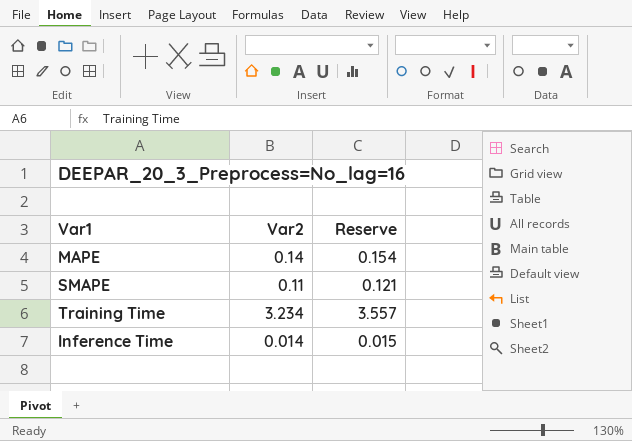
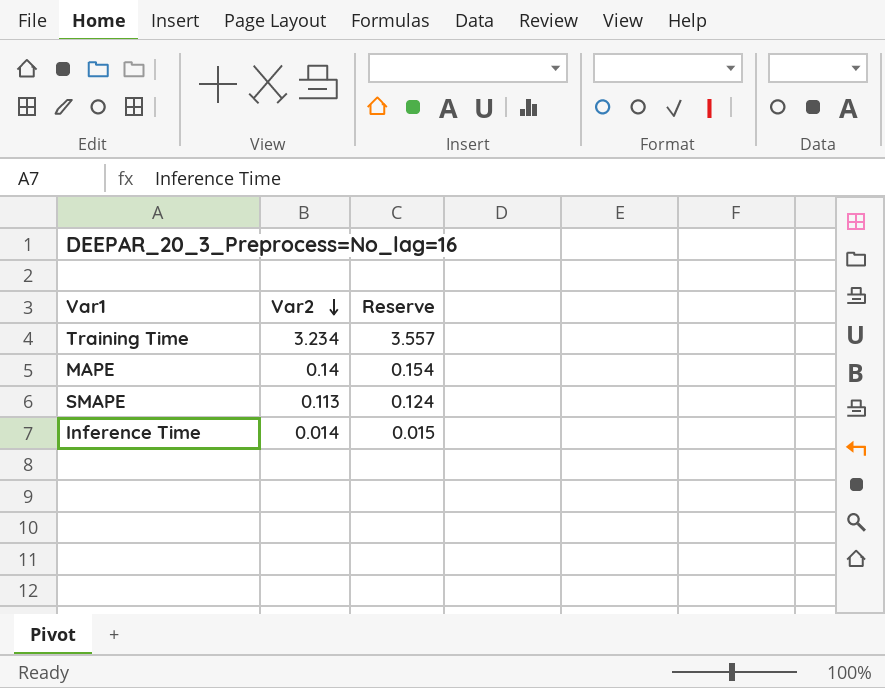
row order: none -> Var2 descending
SMAPE | Var2: 0.11 -> 0.113
SMAPE | Reserve: 0.121 -> 0.124

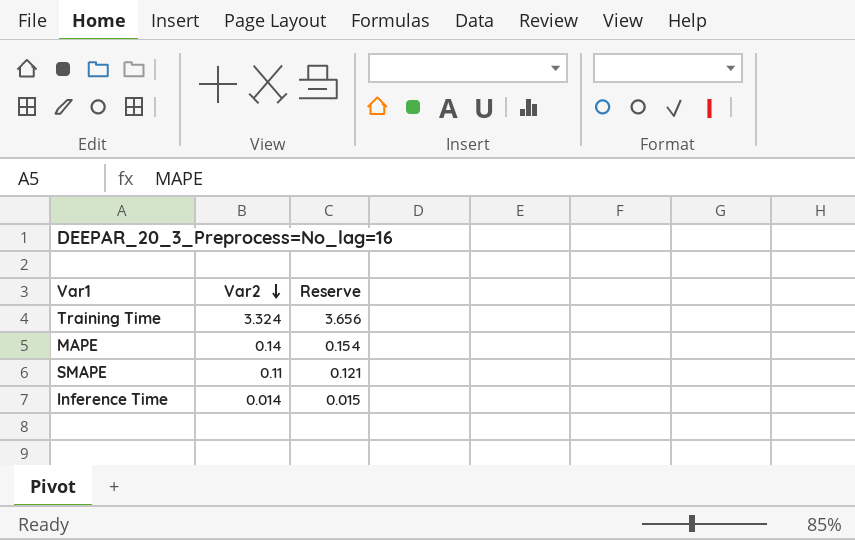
Training Time | Var2: 3.234 -> 3.324
Training Time | Reserve: 3.557 -> 3.656
SMAPE | Var2: 0.113 -> 0.11
SMAPE | Reserve: 0.124 -> 0.121

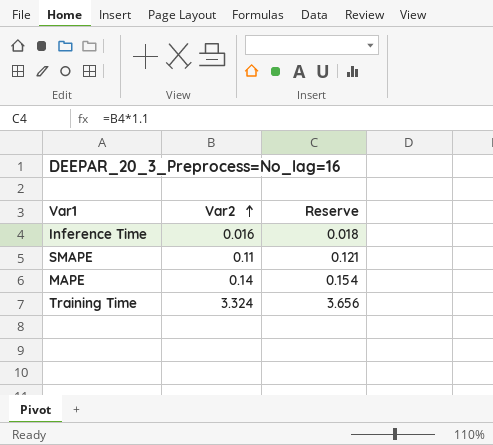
row order: Var2 descending -> Var2 ascending
Inference Time | Var2: 0.014 -> 0.016
Inference Time | Reserve: 0.015 -> 0.018

